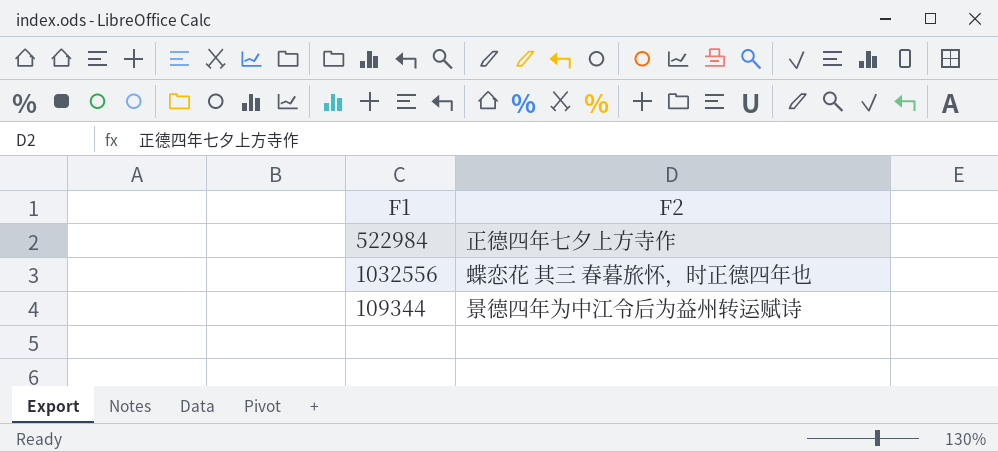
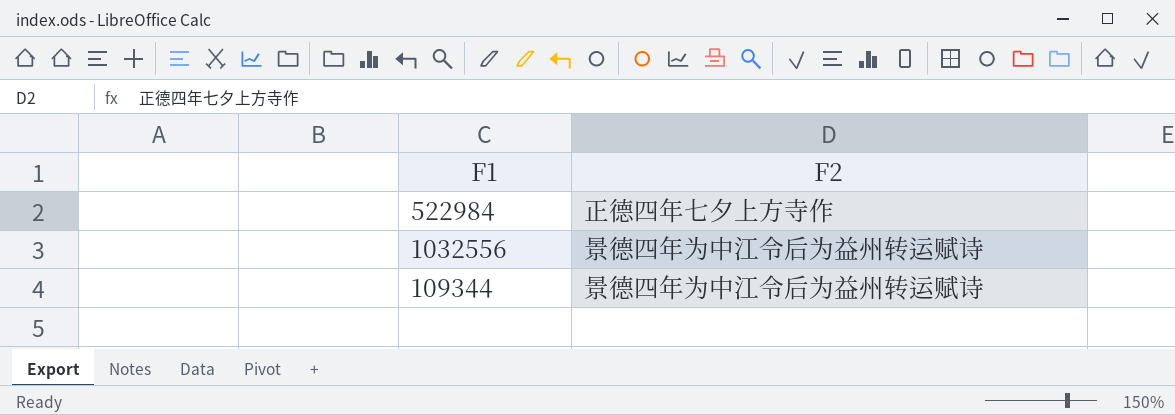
1032556 | F2: 蝶恋花 其三 春暮旅怀，时正德四年也 -> 景德四年为中江令后为益州转运赋诗

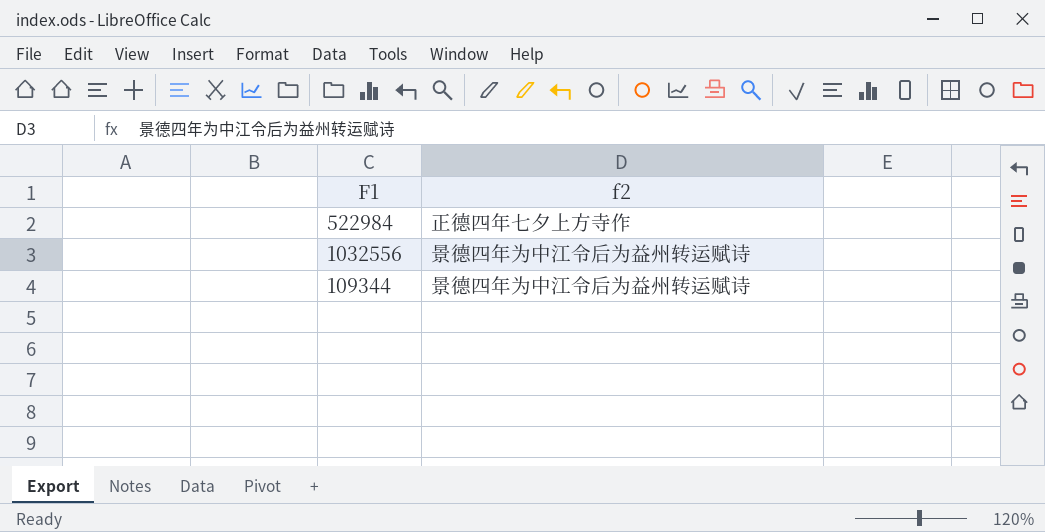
column name: F2 -> f2

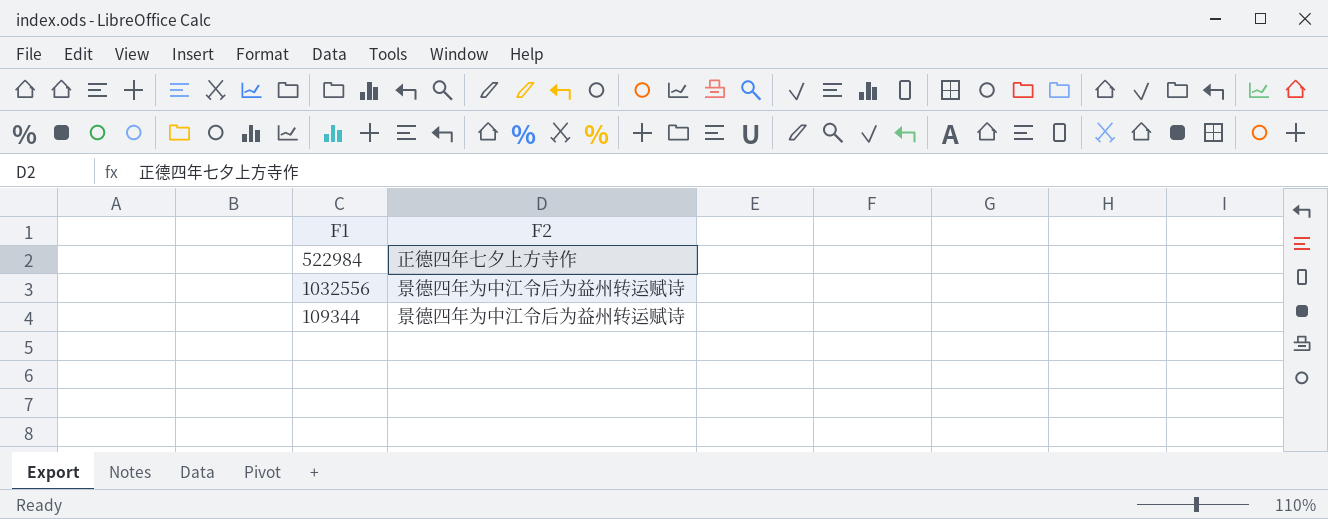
column name: f2 -> F2

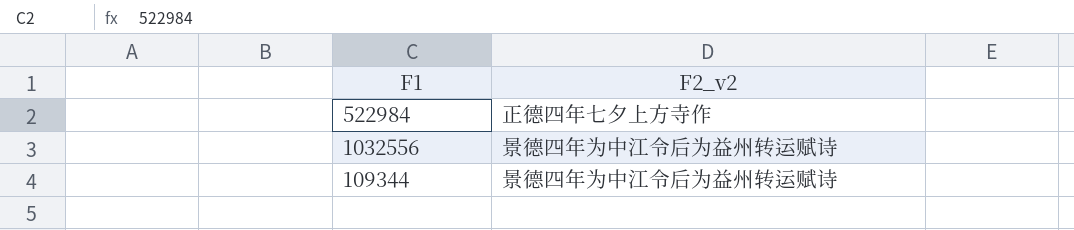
column name: F2 -> F2_v2

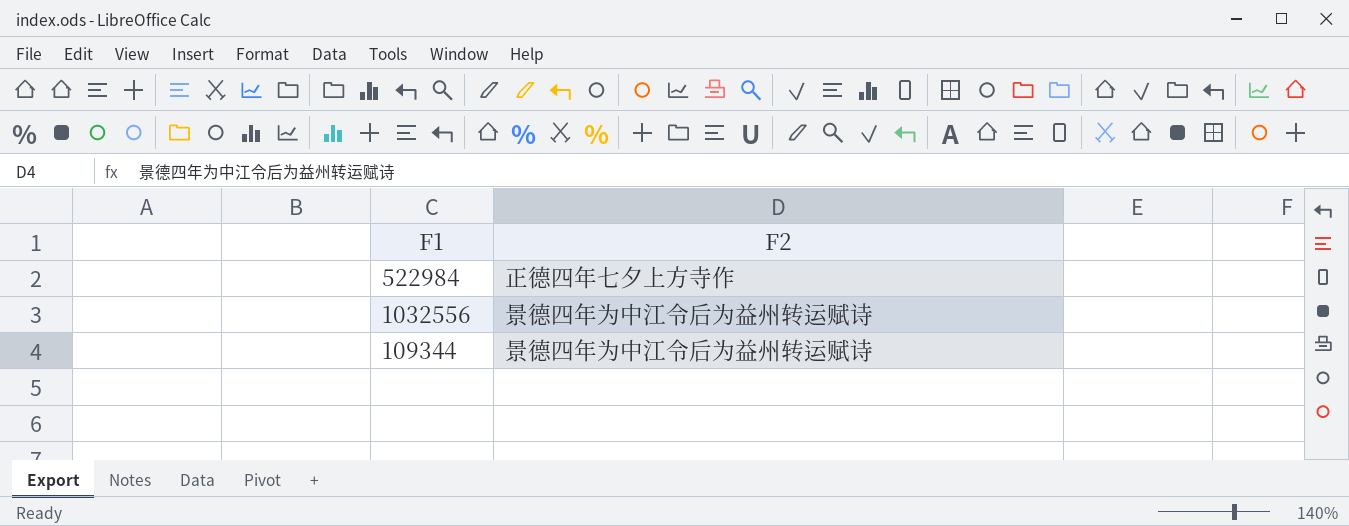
column name: F2_v2 -> F2

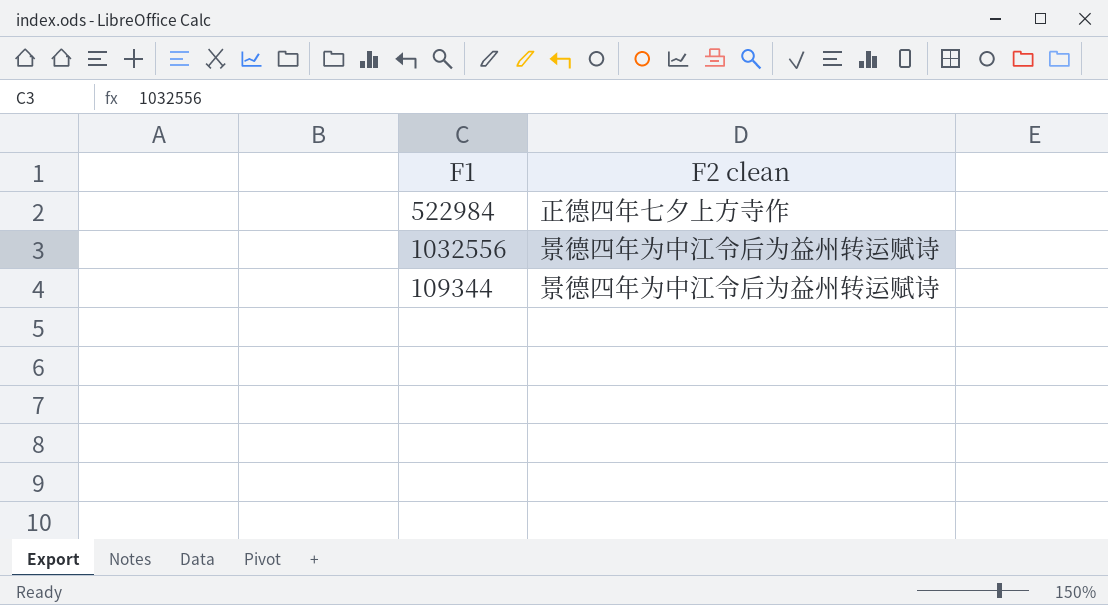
column name: F2 -> F2 clean

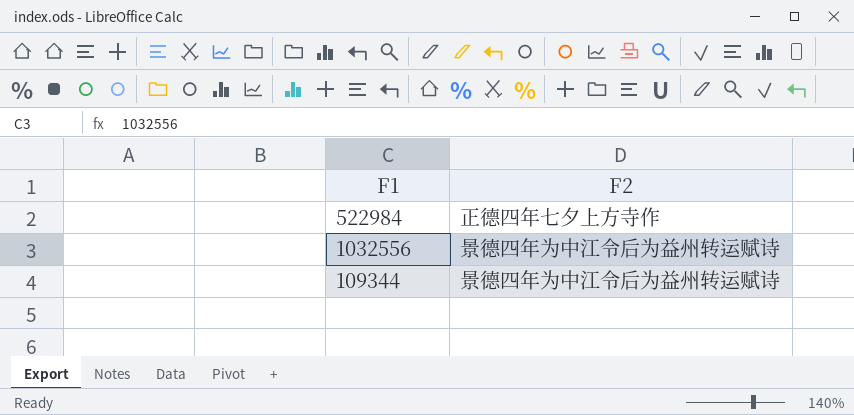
column name: F2 clean -> F2

